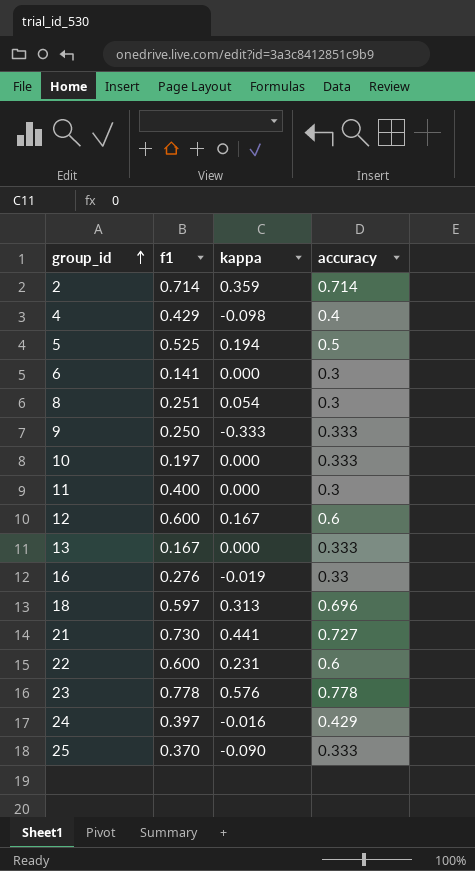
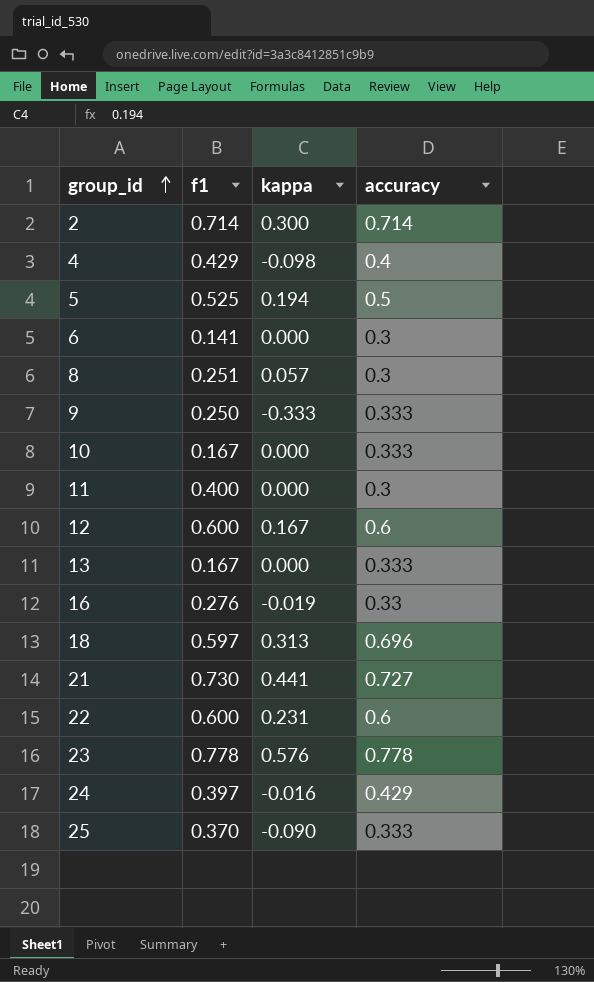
2 | kappa: 0.359 -> 0.300
8 | kappa: 0.054 -> 0.057
10 | f1: 0.197 -> 0.167

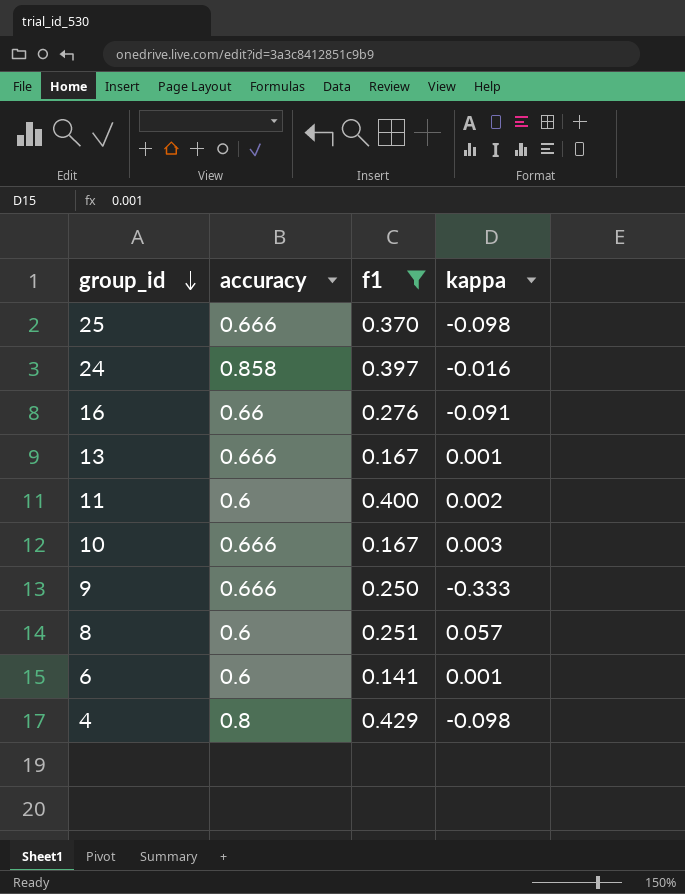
filter: none -> f1 <= 0.429
row order: group_id ascending -> group_id descending
column accuracy | position: 4 -> 2
25 | accuracy: 0.333 -> 0.666
25 | kappa: -0.090 -> -0.098
24 | accuracy: 0.429 -> 0.858
16 | accuracy: 0.33 -> 0.66
16 | kappa: -0.019 -> -0.091
13 | accuracy: 0.333 -> 0.666
13 | kappa: 0.000 -> 0.001
11 | accuracy: 0.3 -> 0.6
11 | kappa: 0.000 -> 0.002
10 | accuracy: 0.333 -> 0.666
10 | kappa: 0.000 -> 0.003
9 | accuracy: 0.333 -> 0.666
8 | accuracy: 0.3 -> 0.6
6 | accuracy: 0.3 -> 0.6
6 | kappa: 0.000 -> 0.001
4 | accuracy: 0.4 -> 0.8

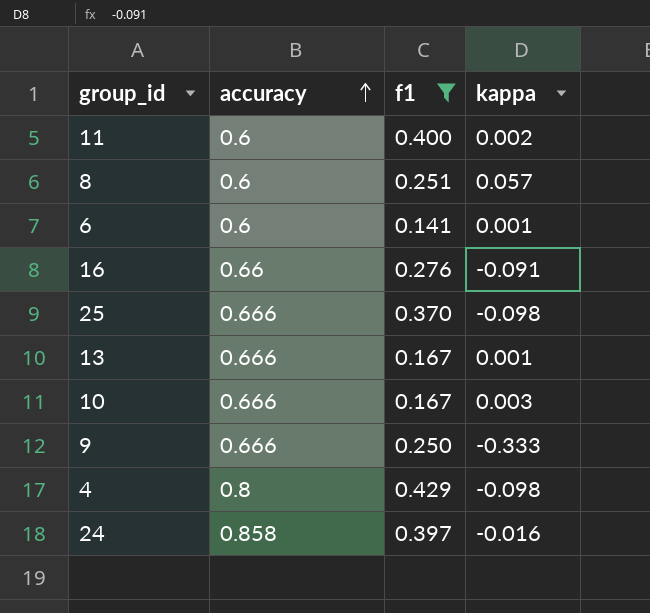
row order: group_id descending -> accuracy ascending

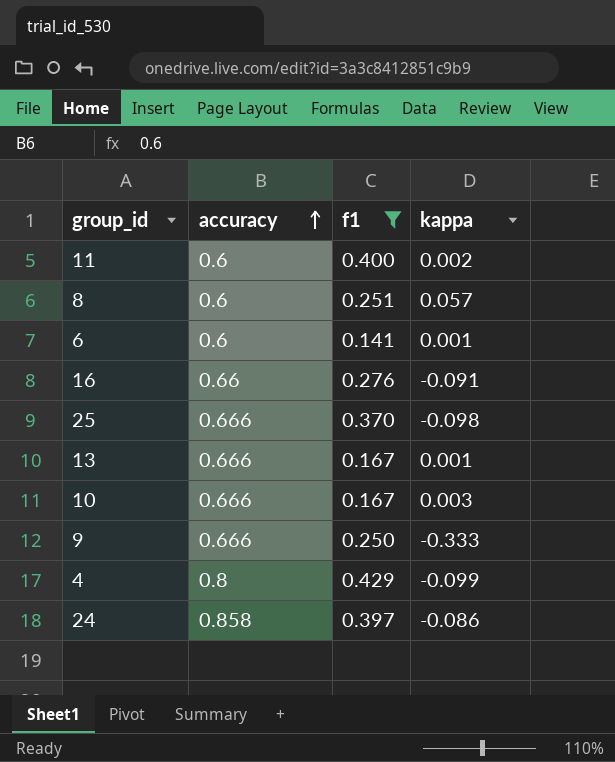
4 | kappa: -0.098 -> -0.099
24 | kappa: -0.016 -> -0.086

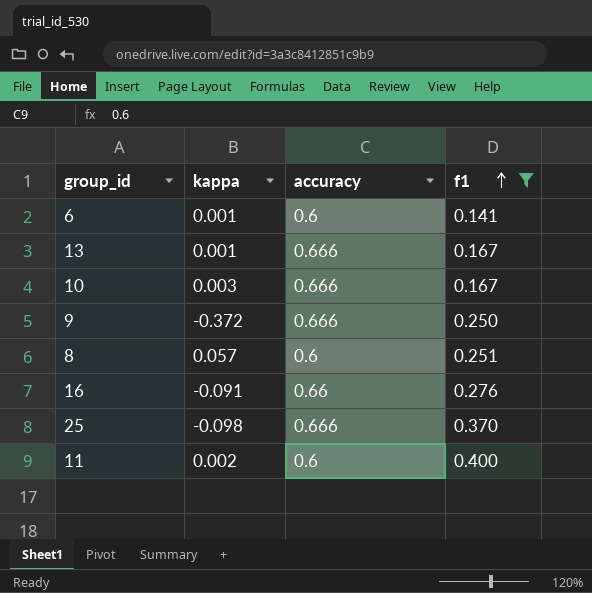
row order: accuracy ascending -> f1 ascending
column kappa | position: 4 -> 2
row 4: 0.8 | 0.429 | -0.099 -> none
row 24: 0.858 | 0.397 | -0.086 -> none
9 | kappa: -0.333 -> -0.372

